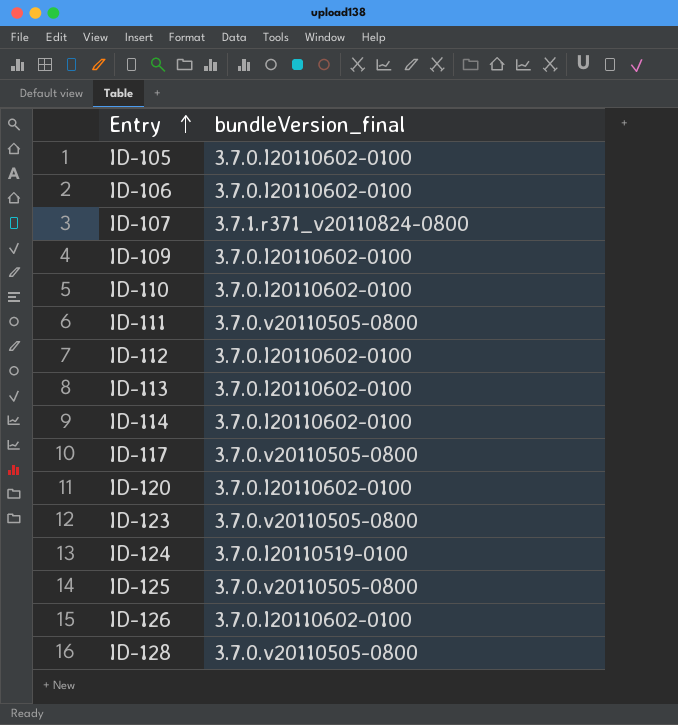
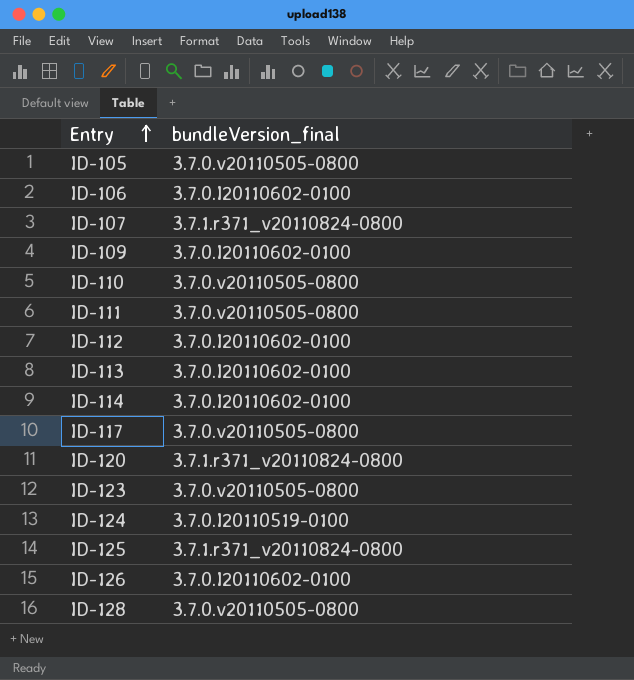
ID-105 | bundleVersion_final: 3.7.0.I20110602-0100 -> 3.7.0.v20110505-0800
ID-110 | bundleVersion_final: 3.7.0.I20110602-0100 -> 3.7.0.v20110505-0800
ID-120 | bundleVersion_final: 3.7.0.I20110602-0100 -> 3.7.1.r371_v20110824-0800
ID-125 | bundleVersion_final: 3.7.0.v20110505-0800 -> 3.7.1.r371_v20110824-0800

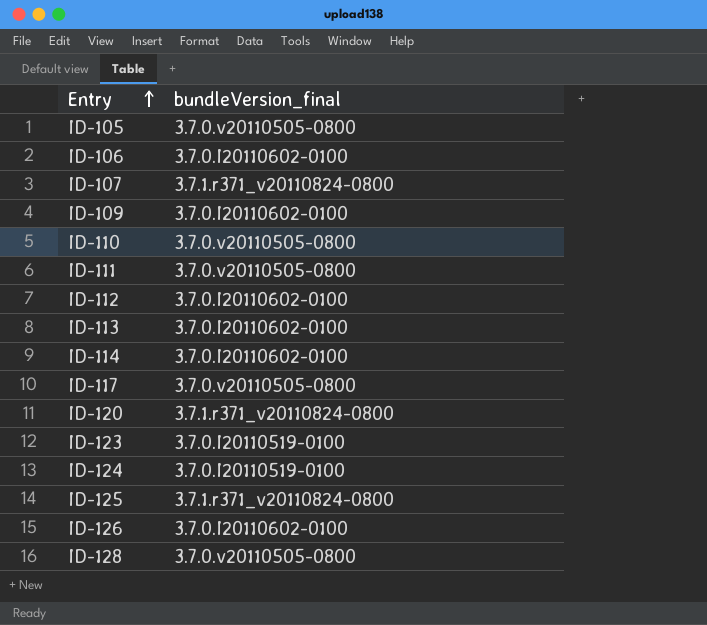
ID-123 | bundleVersion_final: 3.7.0.v20110505-0800 -> 3.7.0.I20110519-0100

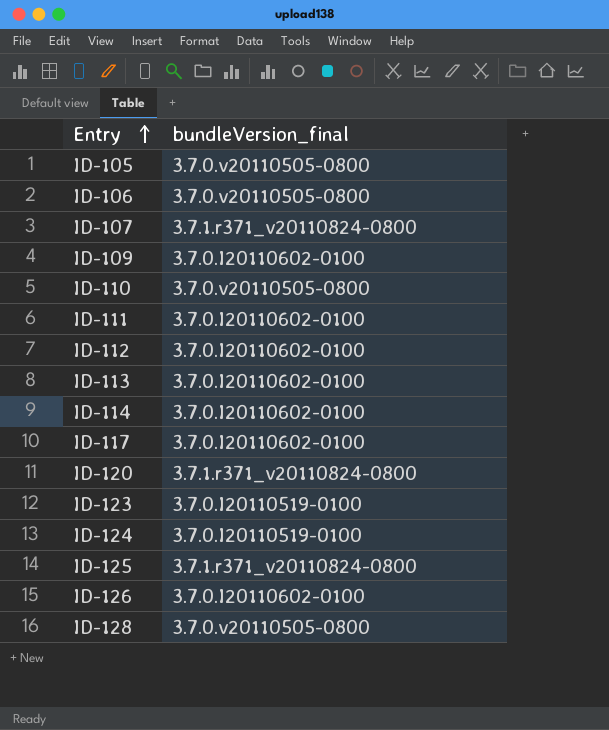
ID-106 | bundleVersion_final: 3.7.0.I20110602-0100 -> 3.7.0.v20110505-0800
ID-111 | bundleVersion_final: 3.7.0.v20110505-0800 -> 3.7.0.I20110602-0100
ID-117 | bundleVersion_final: 3.7.0.v20110505-0800 -> 3.7.0.I20110602-0100

